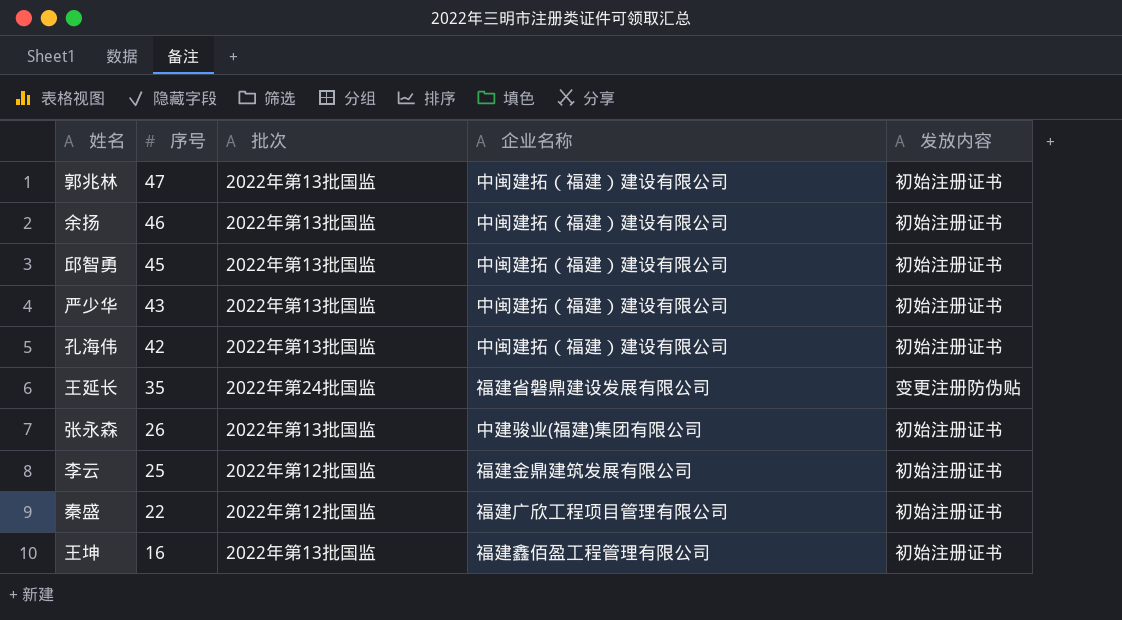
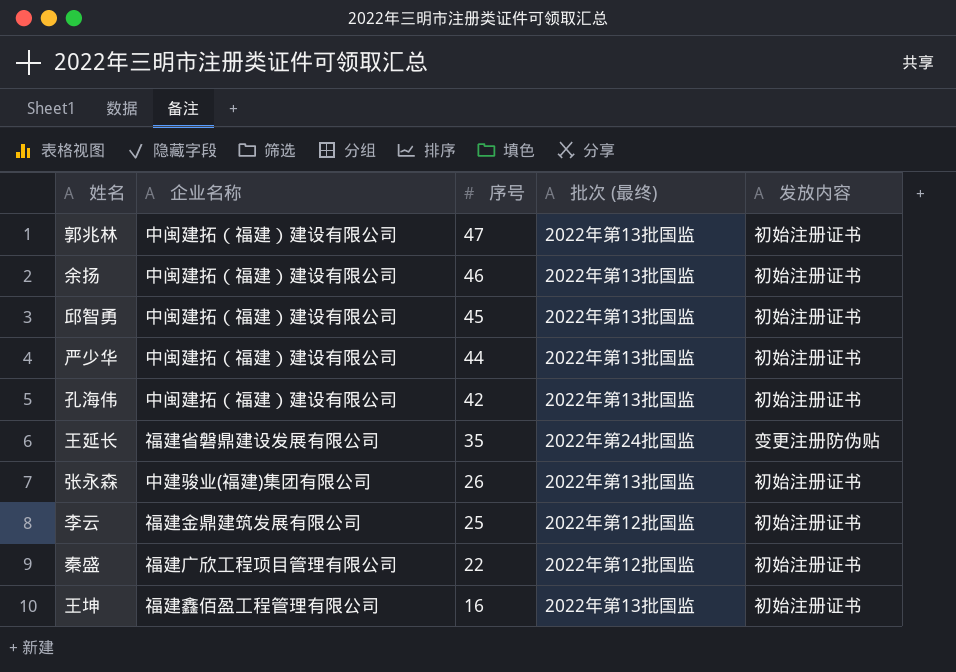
column 企业名称 | position: 4 -> 2
column name: 批次 -> 批次 (最终)
严少华 | 序号: 43 -> 44

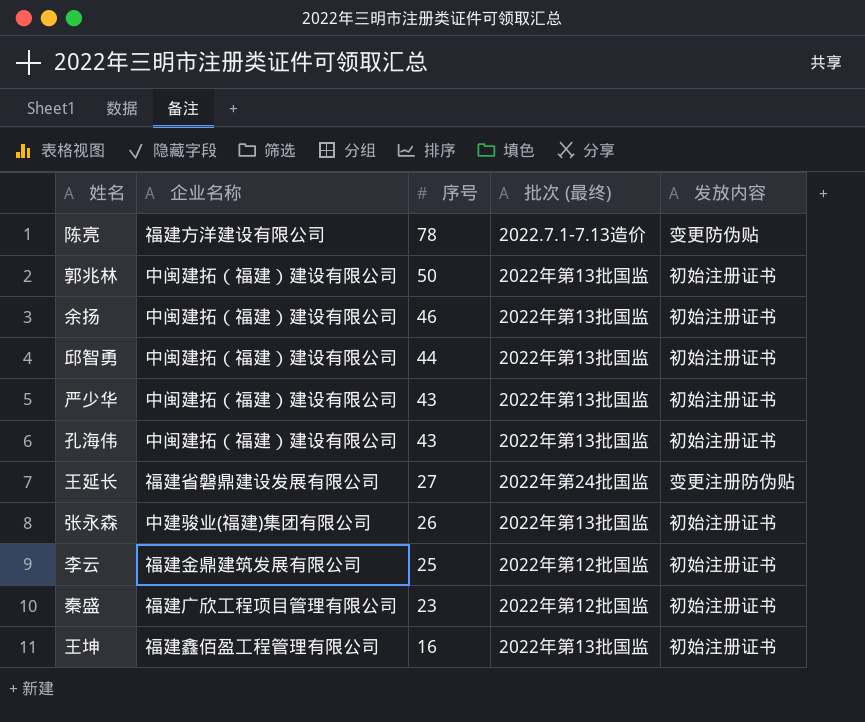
row 陈亮: none -> 福建方洋建设有限公司 | 78 | 2022.7.1-7.13造价 | 变更防伪贴
郭兆林 | 序号: 47 -> 50
邱智勇 | 序号: 45 -> 44
严少华 | 序号: 44 -> 43
孔海伟 | 序号: 42 -> 43
王延长 | 序号: 35 -> 27
秦盛 | 序号: 22 -> 23

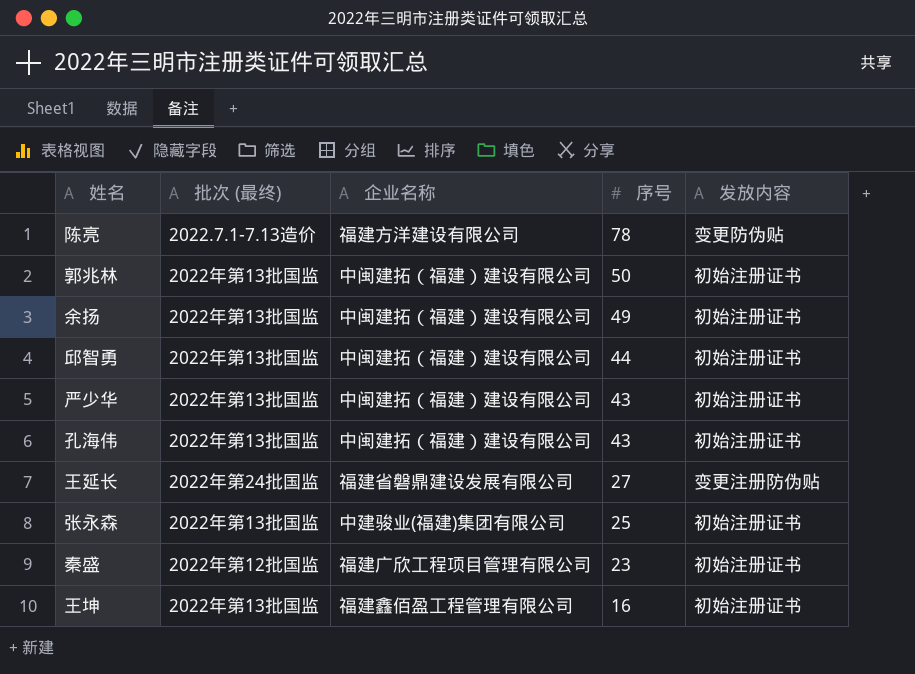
column 批次 (最终) | position: 4 -> 2
row 李云: 福建金鼎建筑发展有限公司 | 25 | 2022年第12批国监 | 初始注册证书 -> none
余扬 | 序号: 46 -> 49
张永森 | 序号: 26 -> 25

